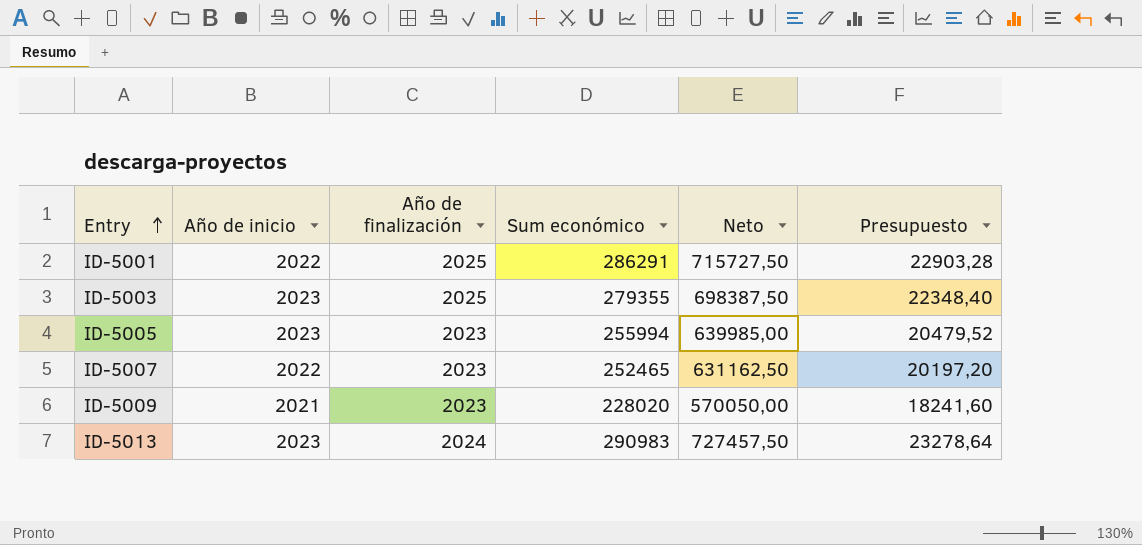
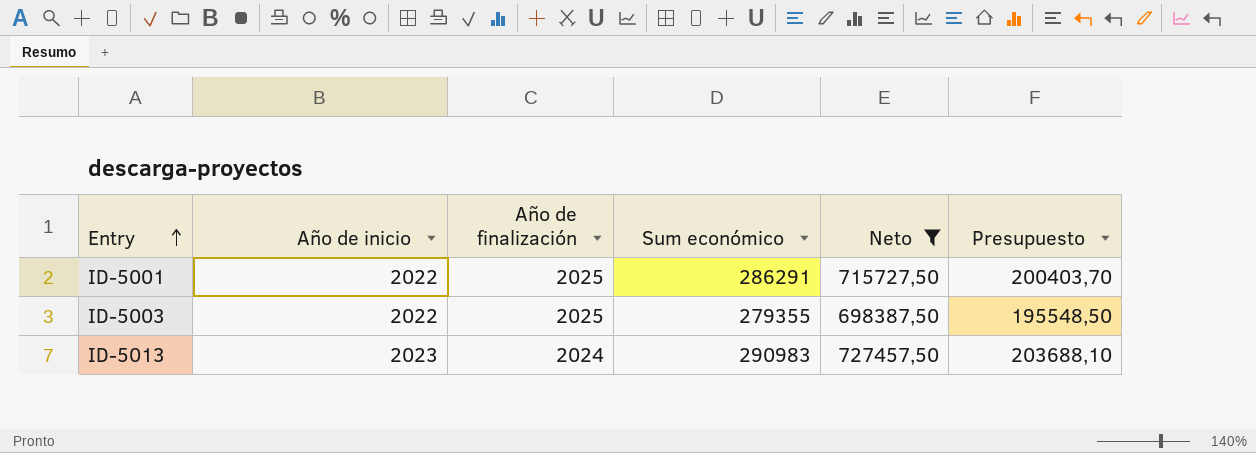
filter: none -> Neto >= 698387,50
column Presupuesto | formula: [Sum económico] * 0,08 -> [Sum económico] * 0,7
ID-5003 | Año de inicio: 2023 -> 2022

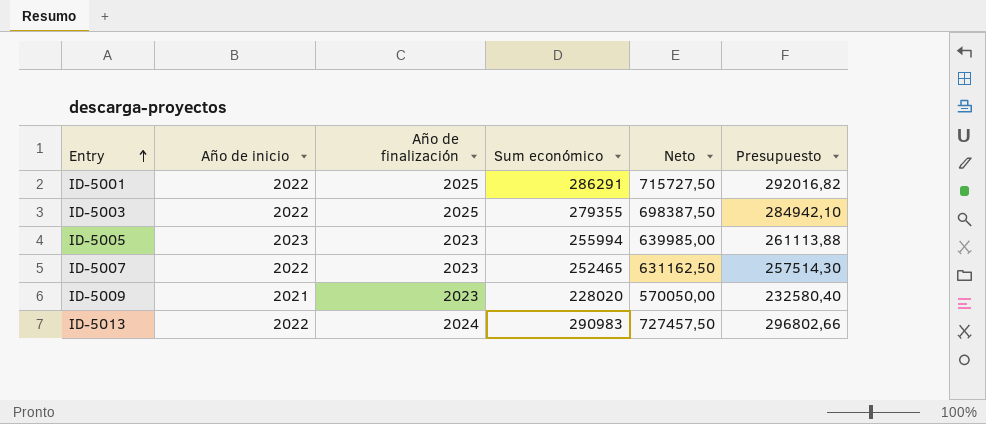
filter: Neto >= 698387,50 -> none
column Presupuesto | formula: [Sum económico] * 0,7 -> [Sum económico] * 1,02
ID-5013 | Año de inicio: 2023 -> 2022

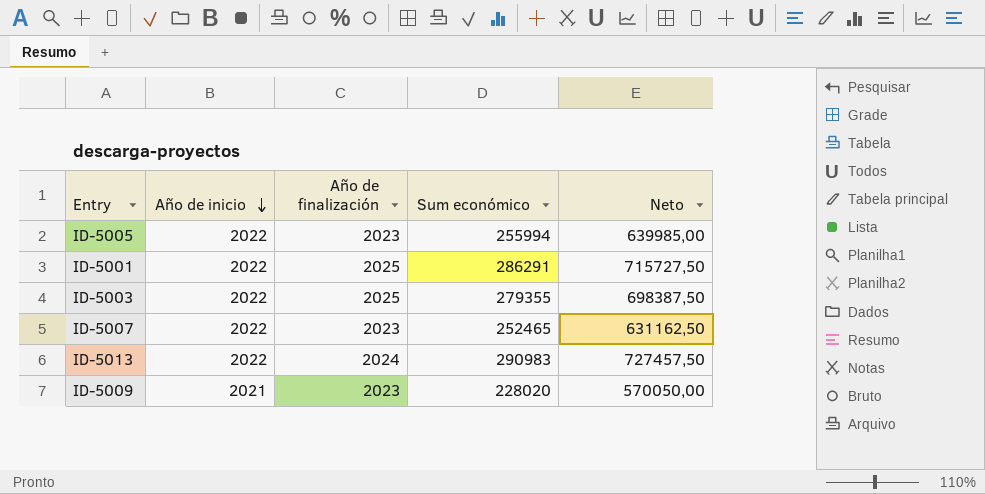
row order: Entry ascending -> Año de inicio descending
column Presupuesto | formula: [Sum económico] * 1,02 -> none
ID-5005 | Año de inicio: 2023 -> 2022

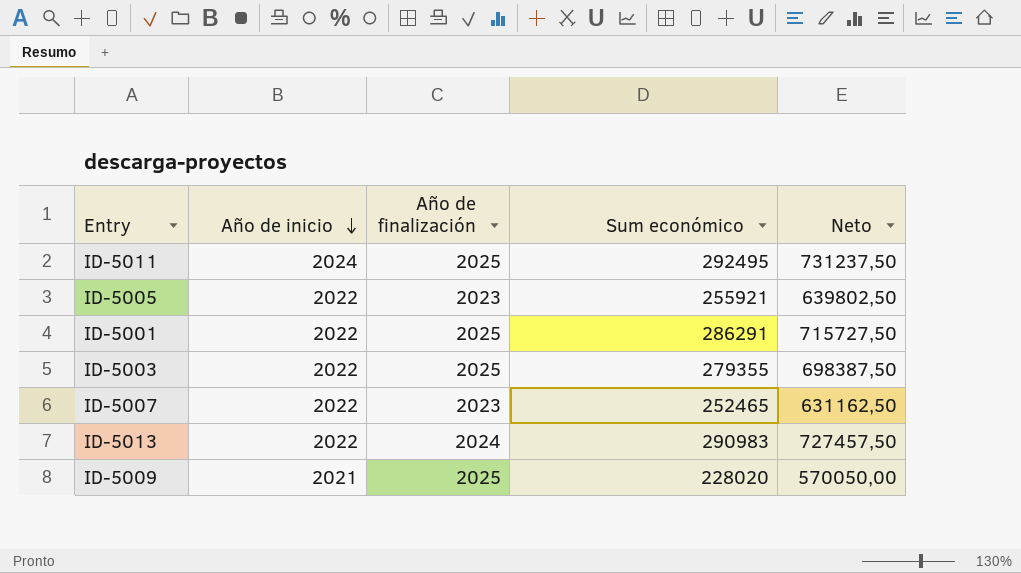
row ID-5011: none -> 2024 | 2025 | 292495 | 731237,50
ID-5005 | Sum económico: 255994 -> 255921
ID-5005 | Neto: 639985,00 -> 639802,50
ID-5009 | Año de finalización: 2023 -> 2025

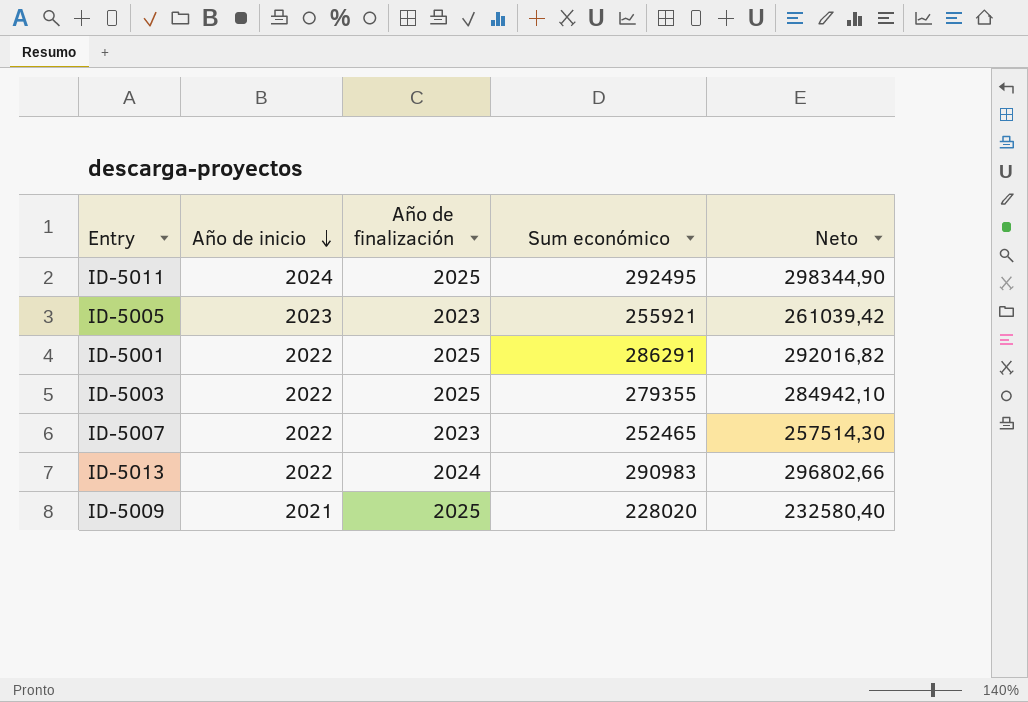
column Neto | formula: [Sum económico] * 2,5 -> [Sum económico] * 1,02
ID-5005 | Año de inicio: 2022 -> 2023

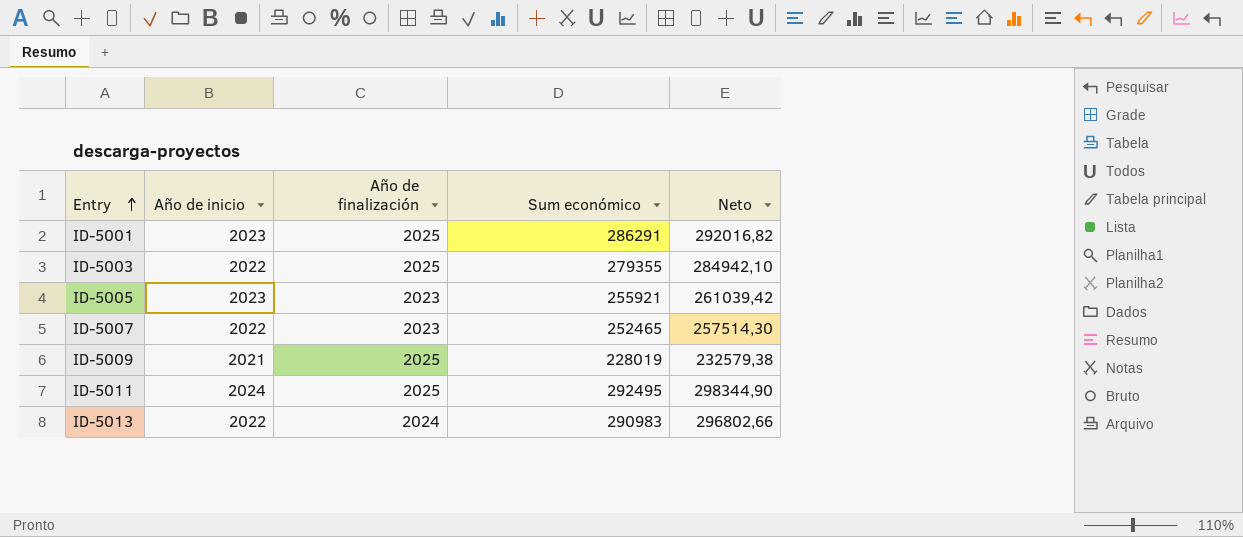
row order: Año de inicio descending -> Entry ascending
ID-5001 | Año de inicio: 2022 -> 2023
ID-5009 | Sum económico: 228020 -> 228019
ID-5009 | Neto: 232580,40 -> 232579,38

